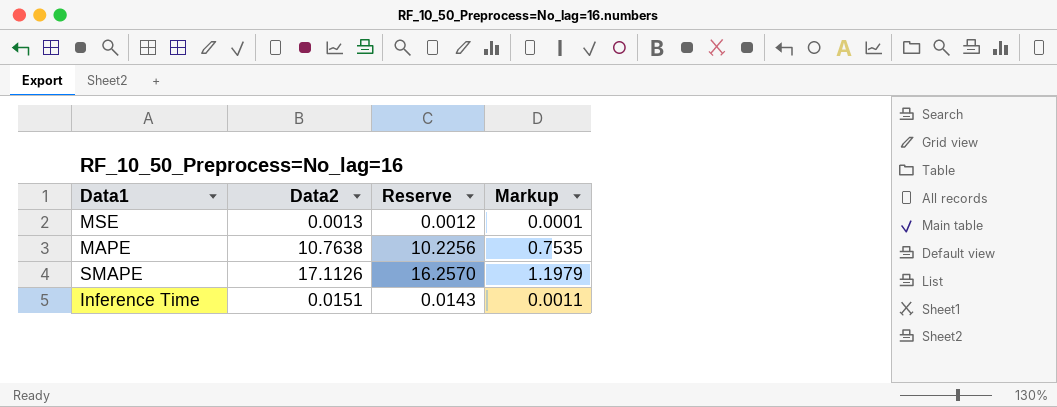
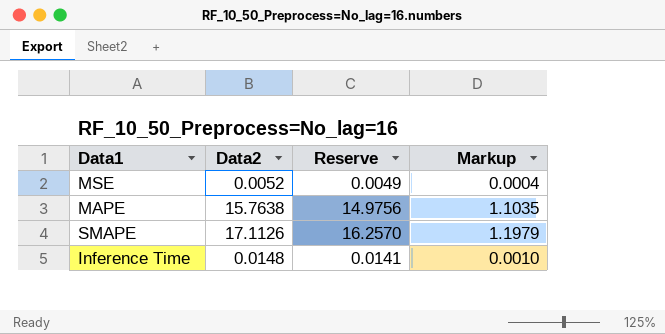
MSE | Data2: 0.0013 -> 0.0052
MSE | Reserve: 0.0012 -> 0.0049
MSE | Markup: 0.0001 -> 0.0004
MAPE | Data2: 10.7638 -> 15.7638
MAPE | Reserve: 10.2256 -> 14.9756
MAPE | Markup: 0.7535 -> 1.1035
Inference Time | Data2: 0.0151 -> 0.0148
Inference Time | Reserve: 0.0143 -> 0.0141
Inference Time | Markup: 0.0011 -> 0.0010

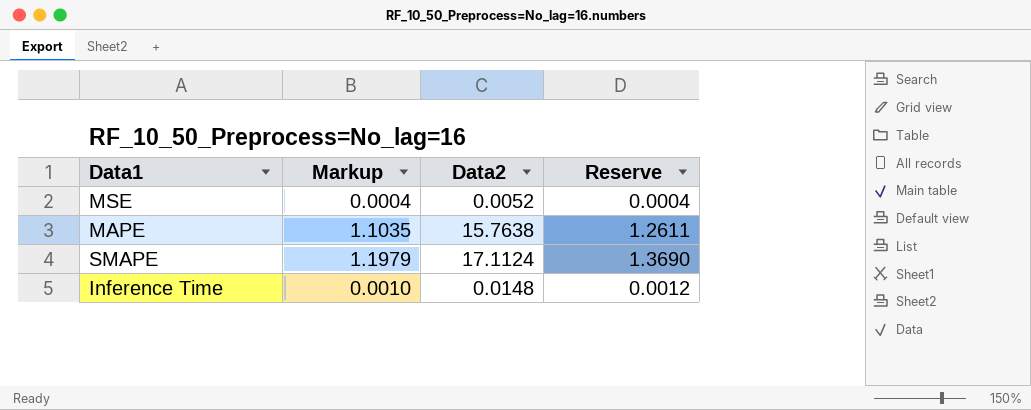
column Markup | position: 4 -> 2
column Reserve | formula: [Data2] * 0.95 -> [Data2] * 0.08
SMAPE | Data2: 17.1126 -> 17.1124

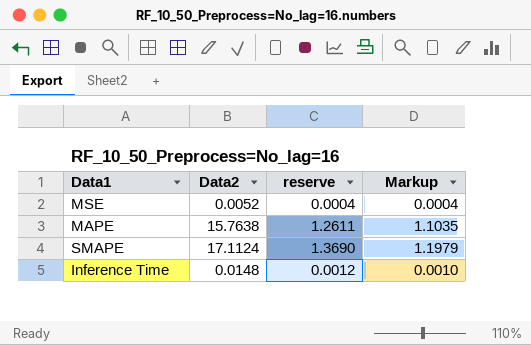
column name: Reserve -> reserve
column Markup | position: 2 -> 4

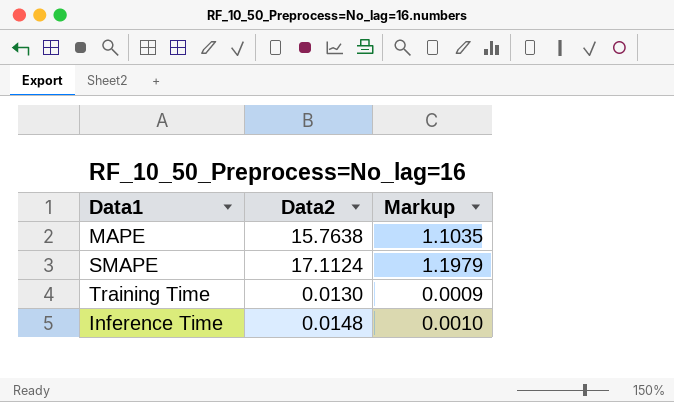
column reserve | formula: [Data2] * 0.08 -> none
row MSE: 0.0052 | 0.0004 | 0.0004 -> none
row Training Time: none -> 0.0130 | 0.0009

